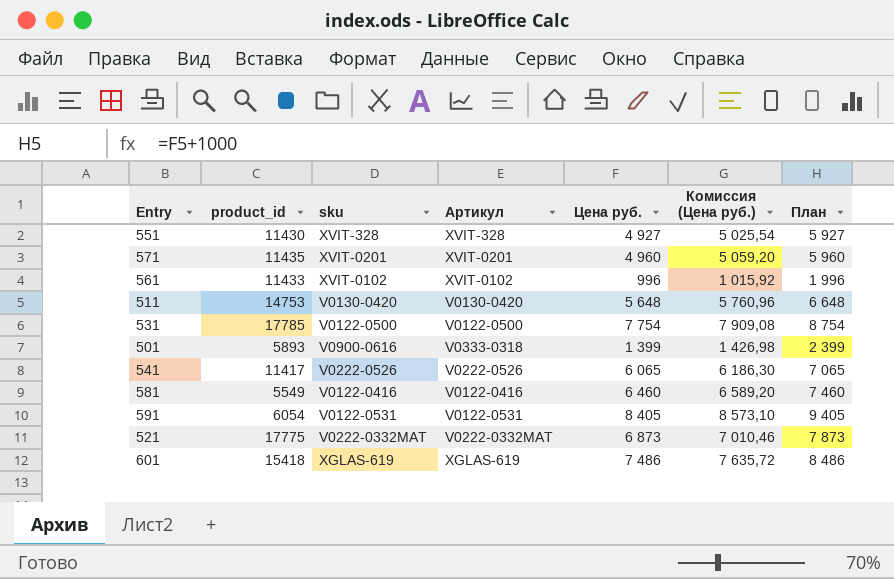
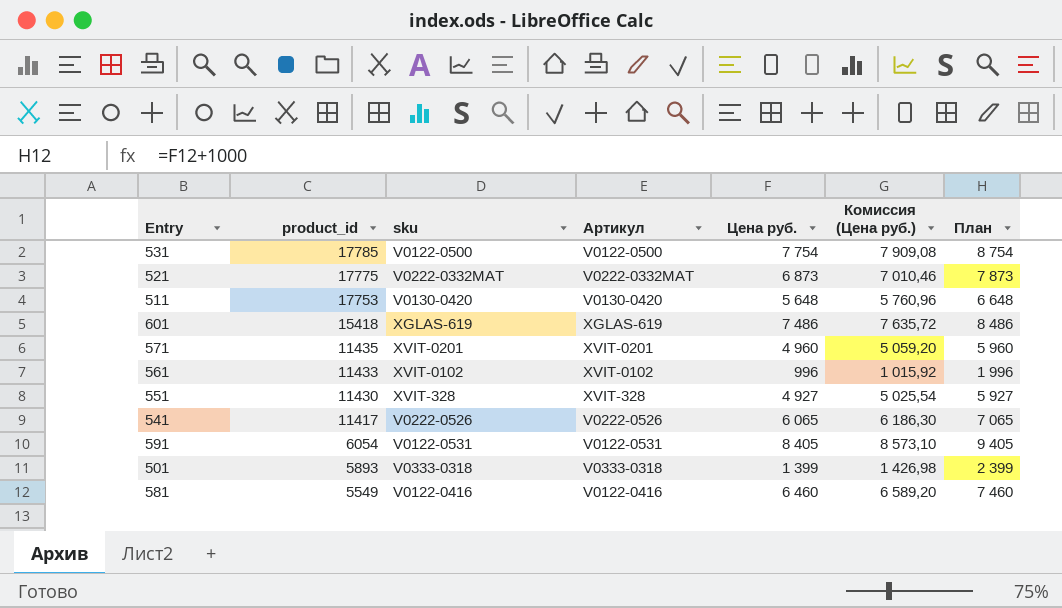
row order: none -> product_id descending
511 | product_id: 14753 -> 17753
501 | sku: V0900-0616 -> V0333-0318

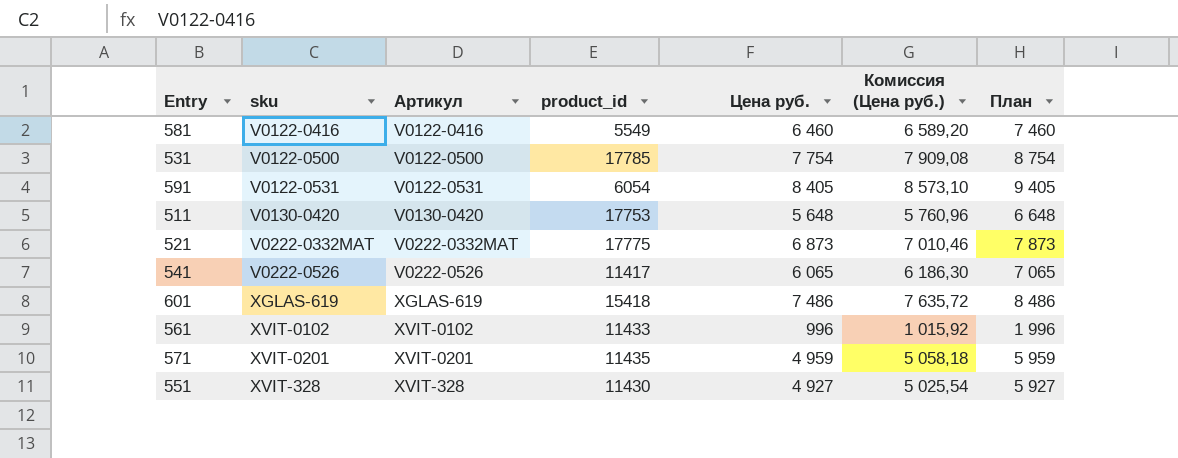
row order: product_id descending -> sku ascending
column product_id | position: 2 -> 4
row 501: 5893 | V0333-0318 | V0333-0318 | 1 399 | 1 426,98 | 2 399 -> none
571 | Цена руб.: 4 960 -> 4 959
571 | Комиссия (Цена руб.): 5 059,20 -> 5 058,18
571 | План: 5 960 -> 5 959

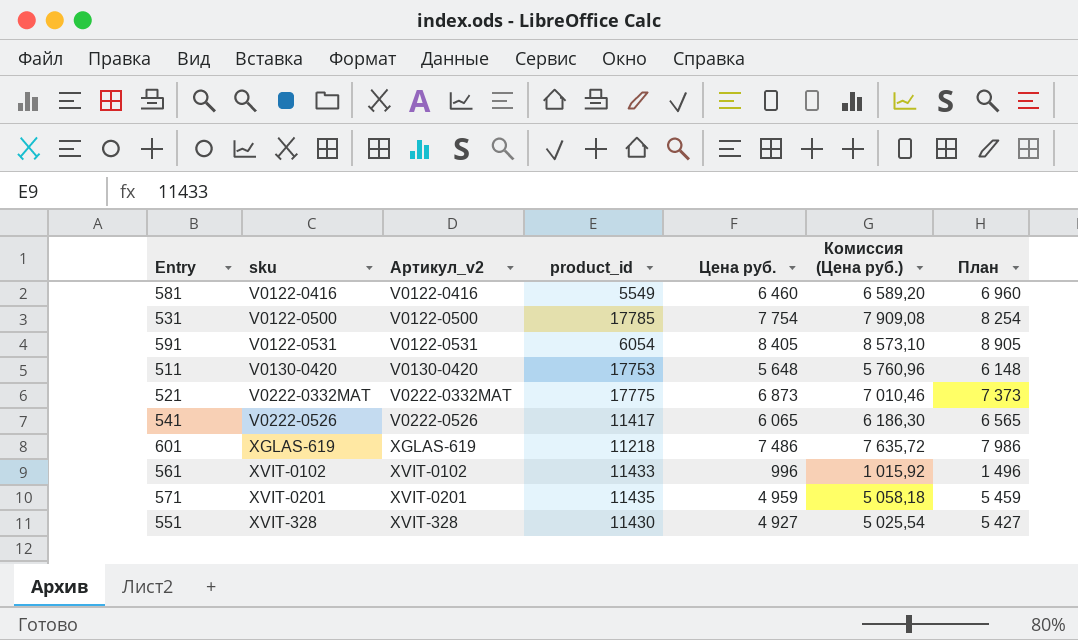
column name: Артикул -> Артикул_v2
column План | formula: [Цена руб.] + 1000 -> [Цена руб.] + 500
601 | product_id: 15418 -> 11218

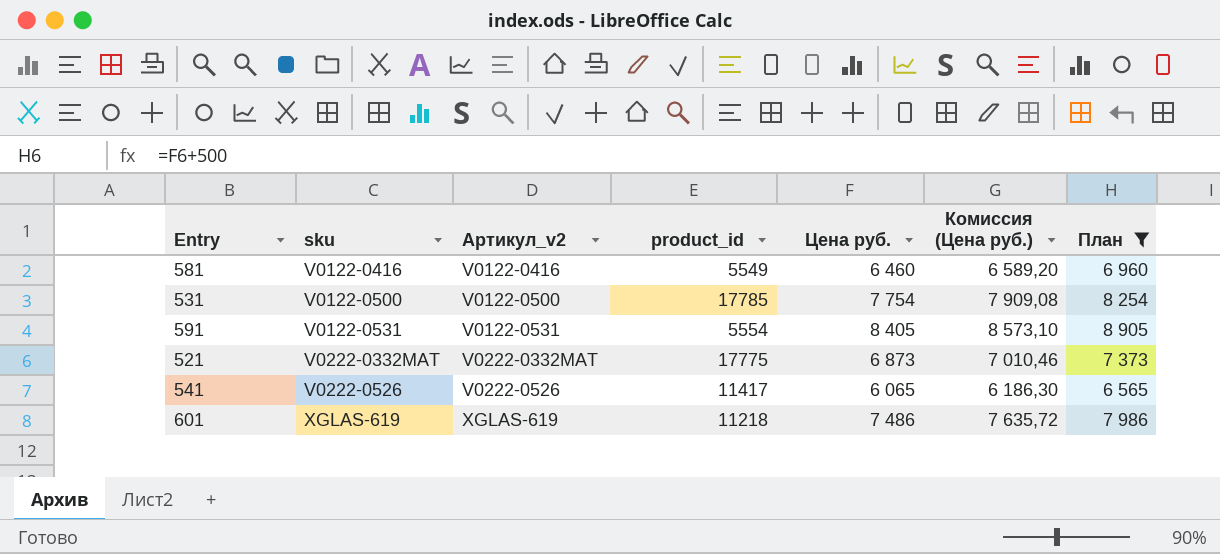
filter: none -> План >= 6 565
591 | product_id: 6054 -> 5554

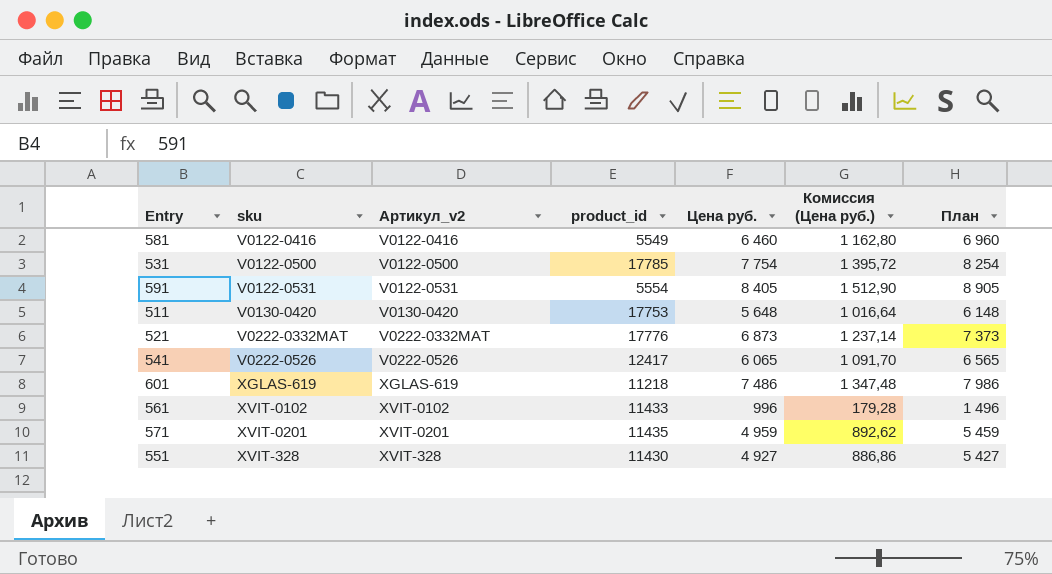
filter: План >= 6 565 -> none
column Комиссия (Цена руб.) | formula: [Цена руб.] * 1,02 -> [Цена руб.] * 0,18
521 | product_id: 17775 -> 17776
541 | product_id: 11417 -> 12417

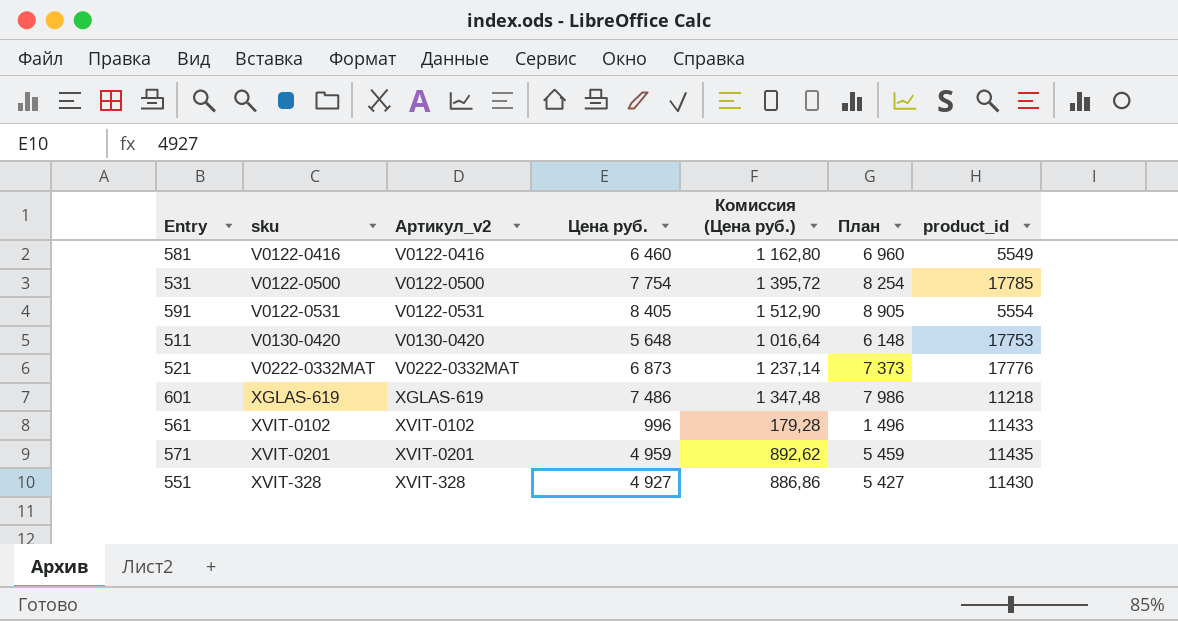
column product_id | position: 4 -> 7
row 541: V0222-0526 | V0222-0526 | 12417 | 6 065 | 1 091,70 | 6 565 -> none

